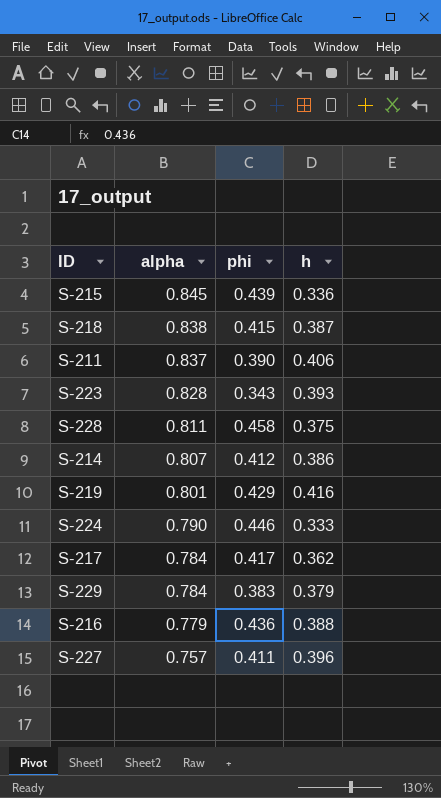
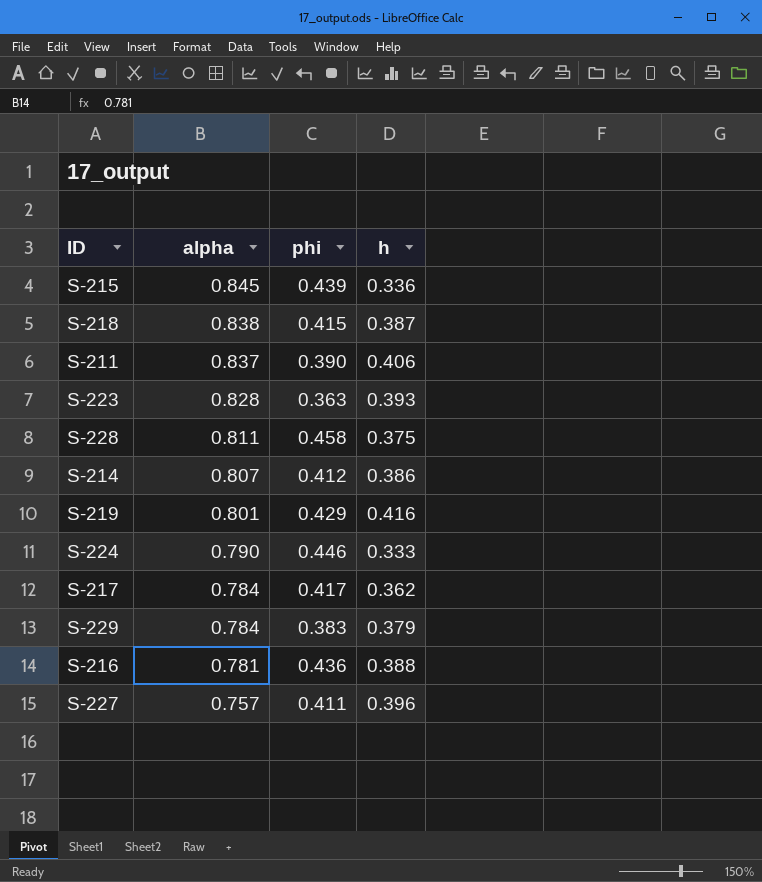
S-223 | phi: 0.343 -> 0.363
S-216 | alpha: 0.779 -> 0.781

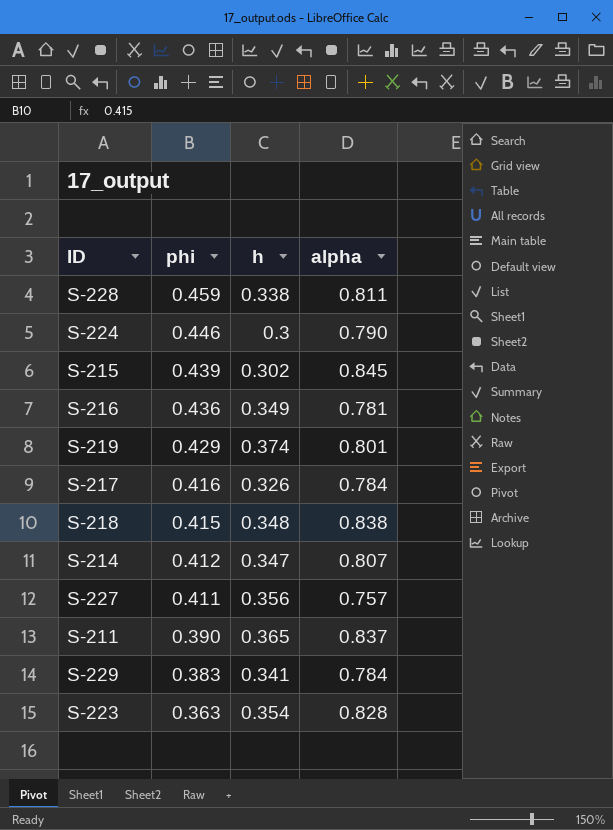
row order: alpha descending -> phi descending
column alpha | position: 2 -> 4
S-228 | phi: 0.458 -> 0.459
S-228 | h: 0.375 -> 0.338
S-224 | h: 0.333 -> 0.3
S-215 | h: 0.336 -> 0.302
S-216 | h: 0.388 -> 0.349
S-219 | h: 0.416 -> 0.374
S-217 | phi: 0.417 -> 0.416
S-217 | h: 0.362 -> 0.326
S-218 | h: 0.387 -> 0.348
S-214 | h: 0.386 -> 0.347
S-227 | h: 0.396 -> 0.356
S-211 | h: 0.406 -> 0.365
S-229 | h: 0.379 -> 0.341
S-223 | h: 0.393 -> 0.354

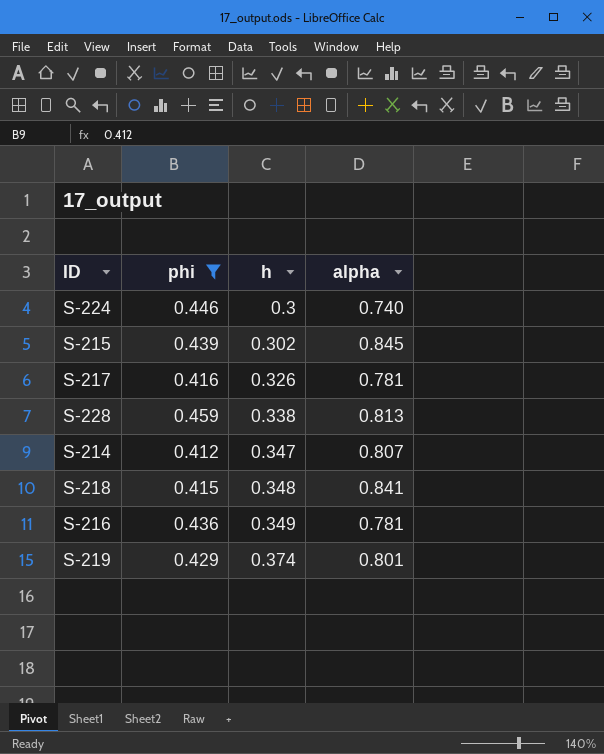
filter: none -> phi >= 0.412
row order: phi descending -> h ascending
S-224 | alpha: 0.790 -> 0.740
S-217 | alpha: 0.784 -> 0.781
S-228 | alpha: 0.811 -> 0.813
S-218 | alpha: 0.838 -> 0.841

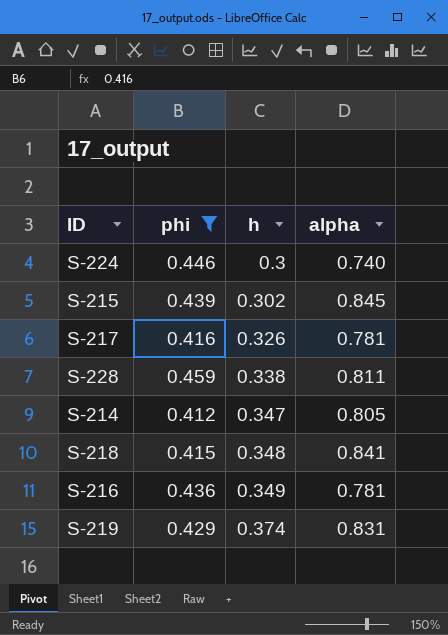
S-228 | alpha: 0.813 -> 0.811
S-214 | alpha: 0.807 -> 0.805
S-219 | alpha: 0.801 -> 0.831

